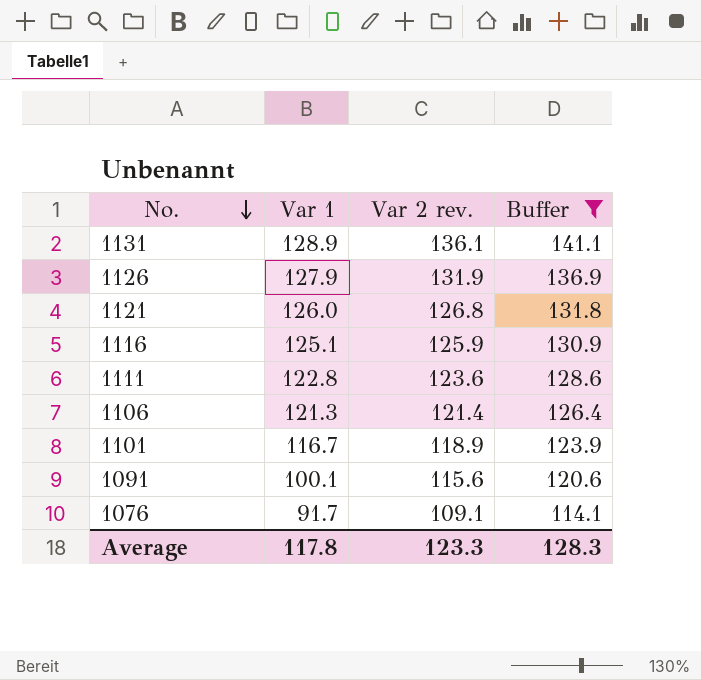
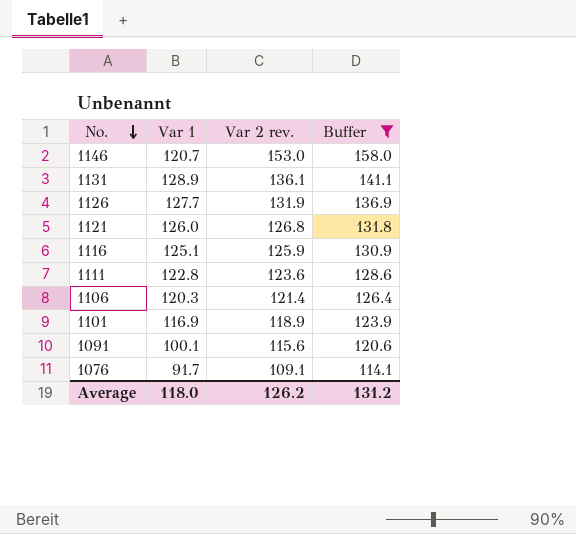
row 1146: none -> 120.7 | 153.0 | 158.0
1126 | Var 1: 127.9 -> 127.7
1106 | Var 1: 121.3 -> 120.3
1101 | Var 1: 116.7 -> 116.9
Average | Var 1: 117.8 -> 118.0
Average | Var 2 rev.: 123.3 -> 126.2
Average | Buffer: 128.3 -> 131.2

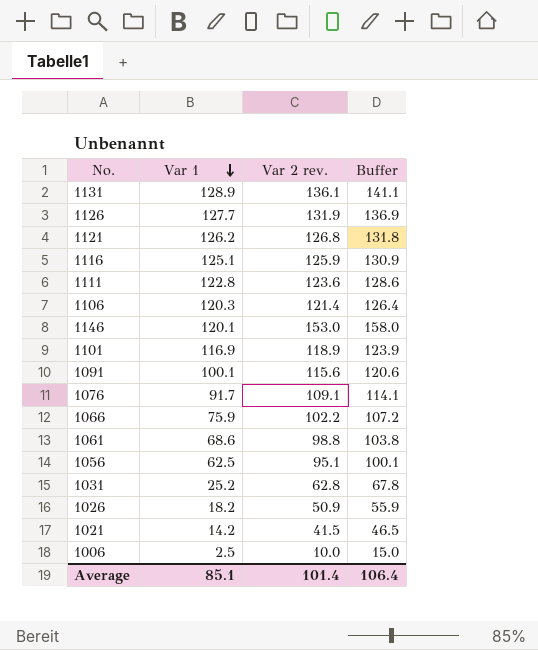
filter: Buffer >= 114.1 -> none
row order: No. descending -> Var 1 descending
1121 | Var 1: 126.0 -> 126.2
1146 | Var 1: 120.7 -> 120.1
Average | Var 1: 118.0 -> 85.1
Average | Var 2 rev.: 126.2 -> 101.4
Average | Buffer: 131.2 -> 106.4

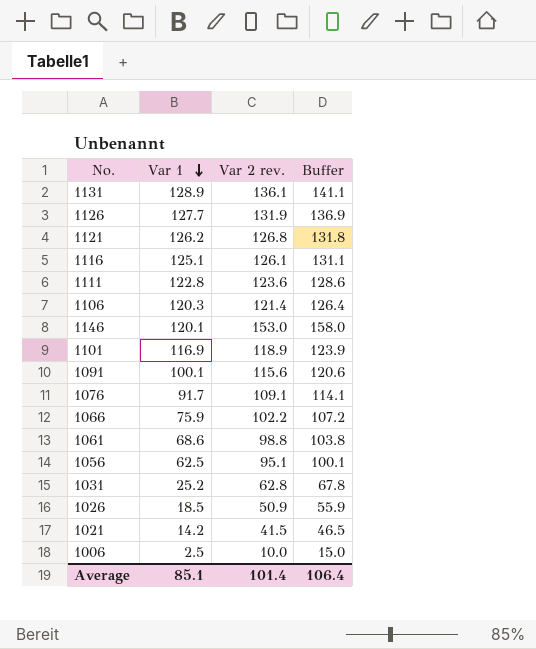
1116 | Var 2 rev.: 125.9 -> 126.1
1116 | Buffer: 130.9 -> 131.1
1026 | Var 1: 18.2 -> 18.5

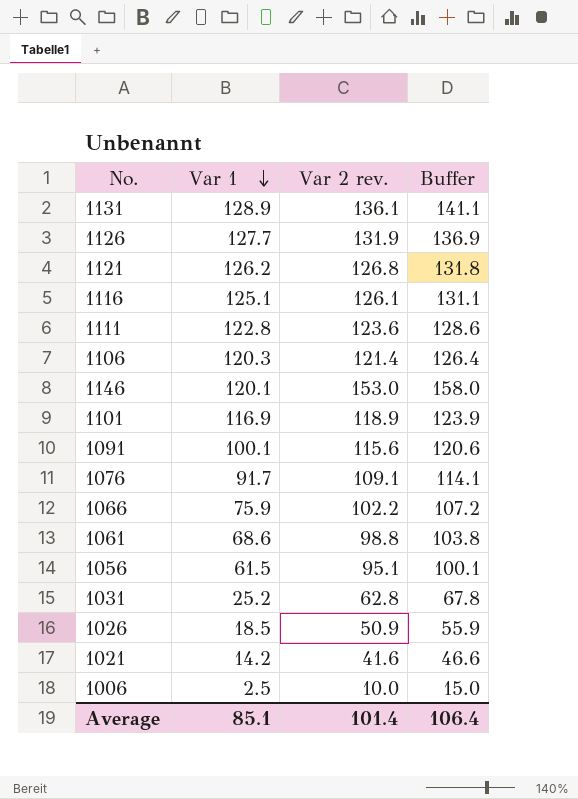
1056 | Var 1: 62.5 -> 61.5
1021 | Var 2 rev.: 41.5 -> 41.6
1021 | Buffer: 46.5 -> 46.6

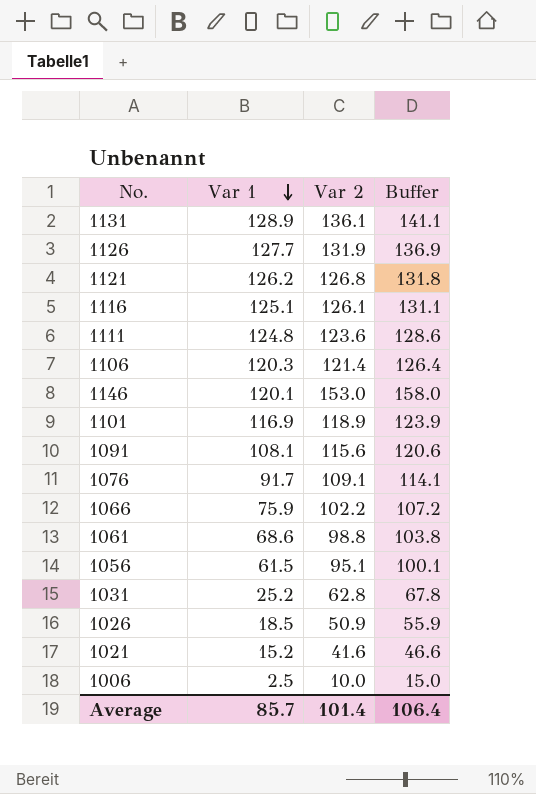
column name: Var 2 rev. -> Var 2
1111 | Var 1: 122.8 -> 124.8
1091 | Var 1: 100.1 -> 108.1
1021 | Var 1: 14.2 -> 15.2
Average | Var 1: 85.1 -> 85.7

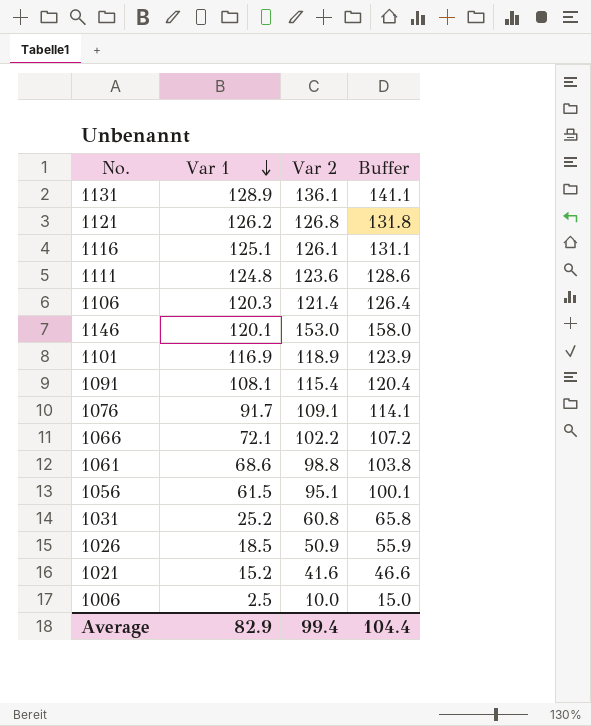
row 1126: 127.7 | 131.9 | 136.9 -> none
1091 | Var 2: 115.6 -> 115.4
1091 | Buffer: 120.6 -> 120.4
1066 | Var 1: 75.9 -> 72.1
1031 | Var 2: 62.8 -> 60.8
1031 | Buffer: 67.8 -> 65.8
Average | Var 1: 85.7 -> 82.9
Average | Var 2: 101.4 -> 99.4
Average | Buffer: 106.4 -> 104.4

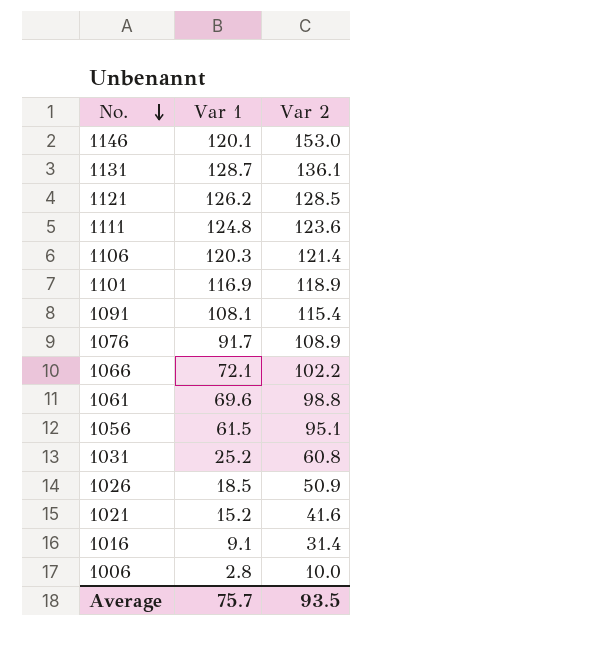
row order: Var 1 descending -> No. descending
column Buffer | formula: [Var 2] + 5 -> none
row 1116: 125.1 | 126.1 | 131.1 -> none
1131 | Var 1: 128.9 -> 128.7
1121 | Var 2: 126.8 -> 128.5
1076 | Var 2: 109.1 -> 108.9
1061 | Var 1: 68.6 -> 69.6
row 1016: none -> 9.1 | 31.4
1006 | Var 1: 2.5 -> 2.8
Average | Var 1: 82.9 -> 75.7
Average | Var 2: 99.4 -> 93.5

